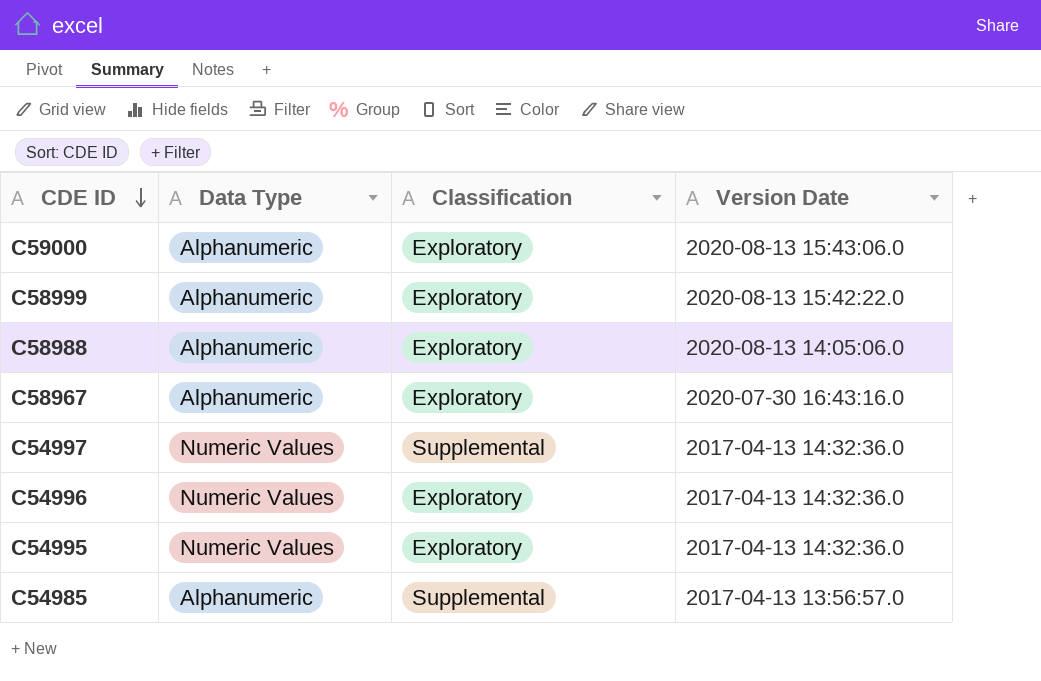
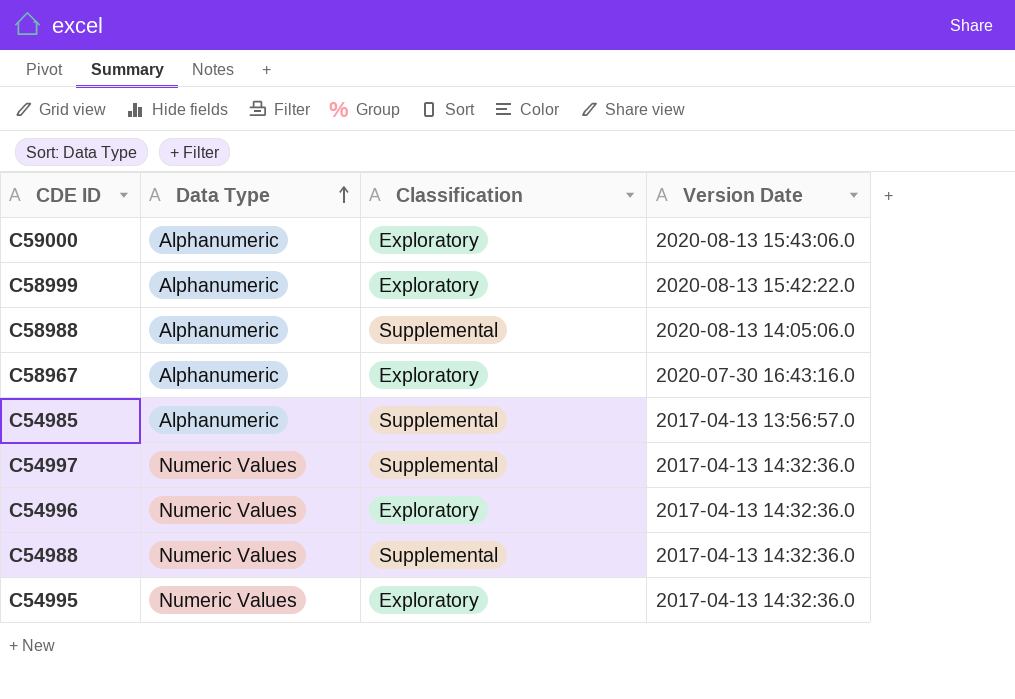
row order: CDE ID descending -> Data Type ascending
C58988 | Classification: Exploratory -> Supplemental
row C54988: none -> Numeric Values | Supplemental | 2017-04-13 14:32:36.0

